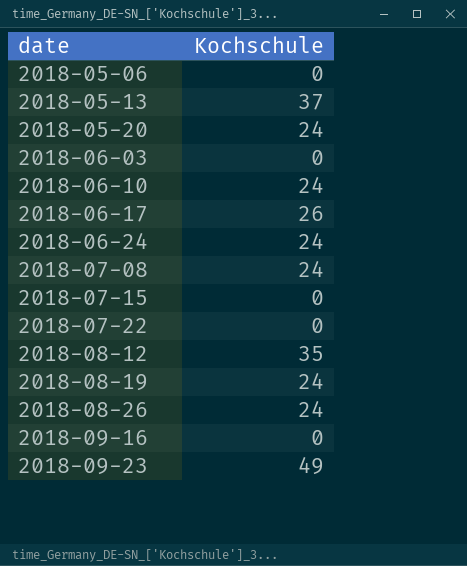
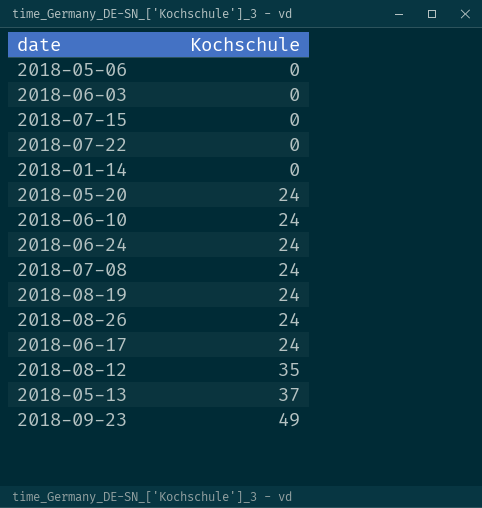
row order: date ascending -> Kochschule ascending
row 2018-09-16: 0 -> none
row 2018-01-14: none -> 0
2018-06-17 | Kochschule: 26 -> 24

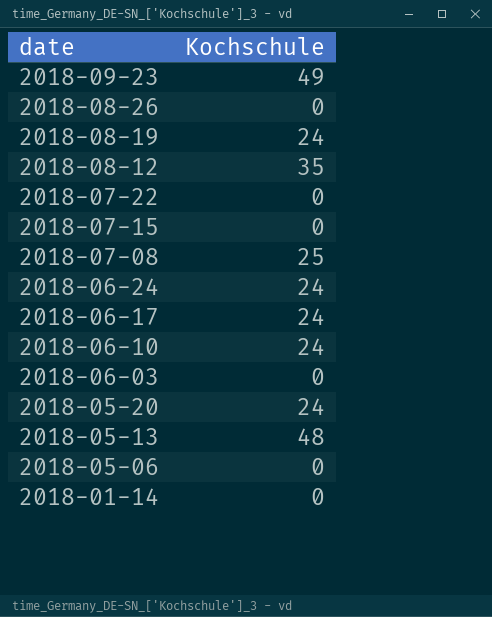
row order: Kochschule ascending -> date descending
2018-08-26 | Kochschule: 24 -> 0
2018-07-08 | Kochschule: 24 -> 25
2018-05-13 | Kochschule: 37 -> 48

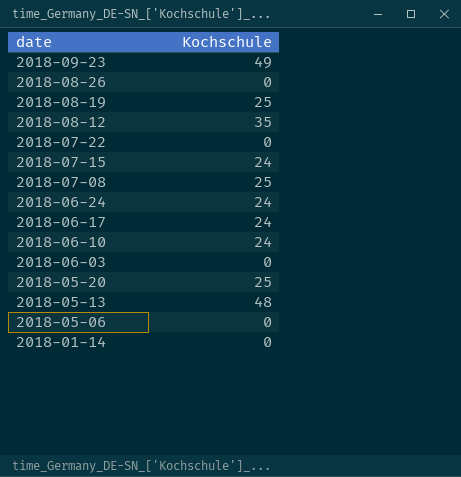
2018-08-19 | Kochschule: 24 -> 25
2018-07-15 | Kochschule: 0 -> 24
2018-05-20 | Kochschule: 24 -> 25

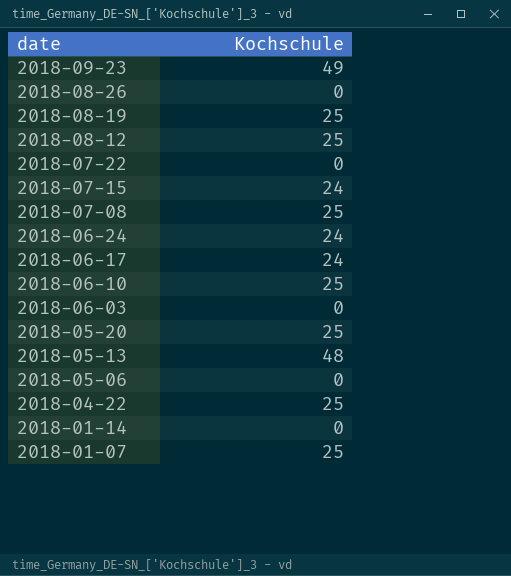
2018-08-12 | Kochschule: 35 -> 25
2018-06-10 | Kochschule: 24 -> 25
row 2018-04-22: none -> 25
row 2018-01-07: none -> 25

